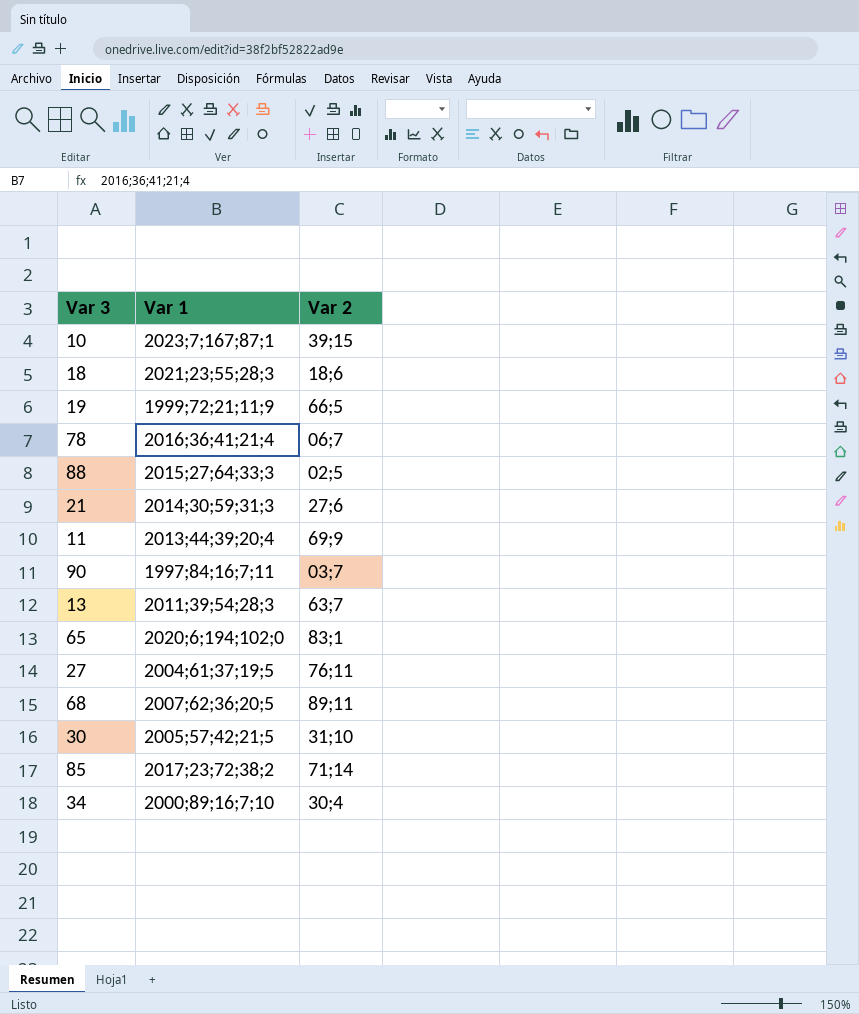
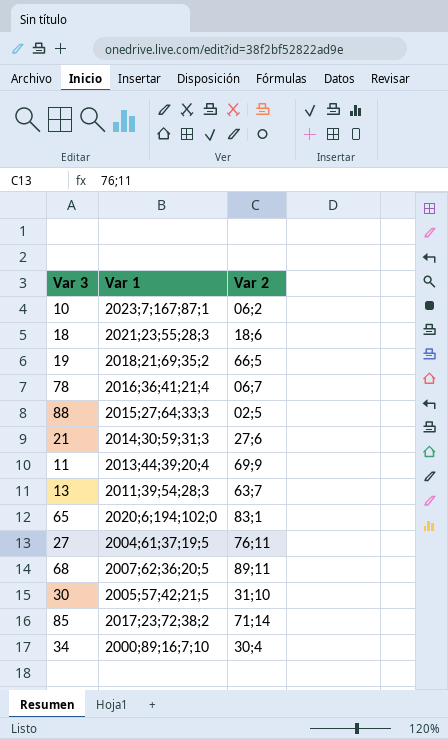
row 90: 1997;84;16;7;11 | 03;7 -> none
10 | Var 2: 39;15 -> 06;2
19 | Var 1: 1999;72;21;11;9 -> 2018;21;69;35;2

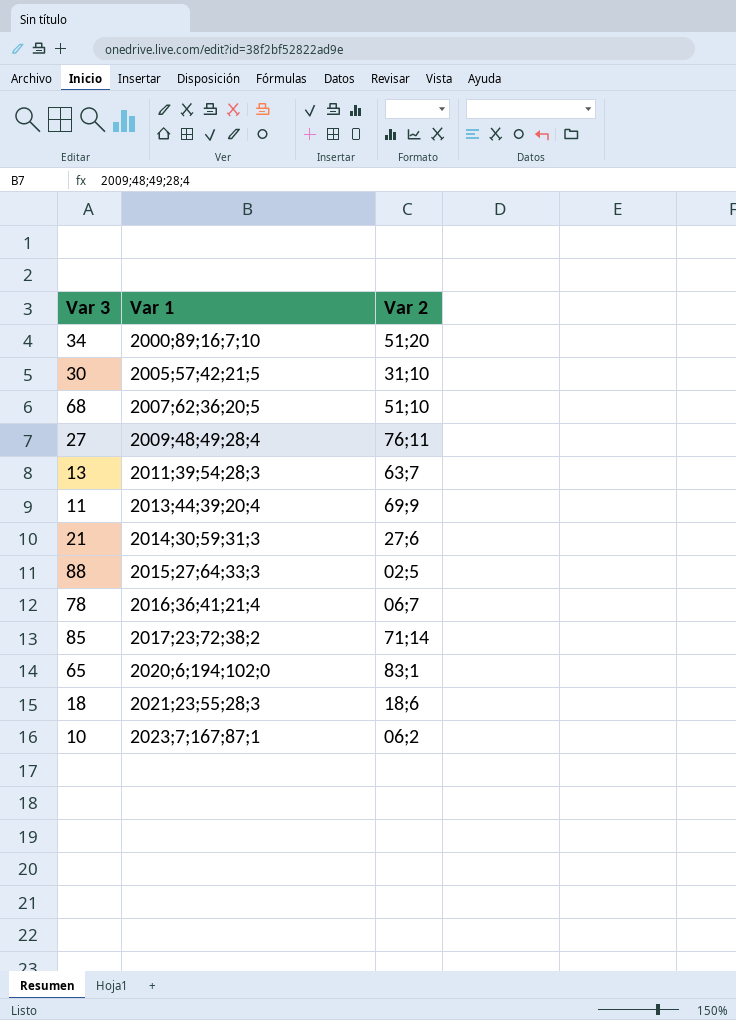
row order: none -> Var 1 ascending
row 19: 2018;21;69;35;2 | 66;5 -> none
34 | Var 2: 30;4 -> 51;20
68 | Var 2: 89;11 -> 51;10
27 | Var 1: 2004;61;37;19;5 -> 2009;48;49;28;4

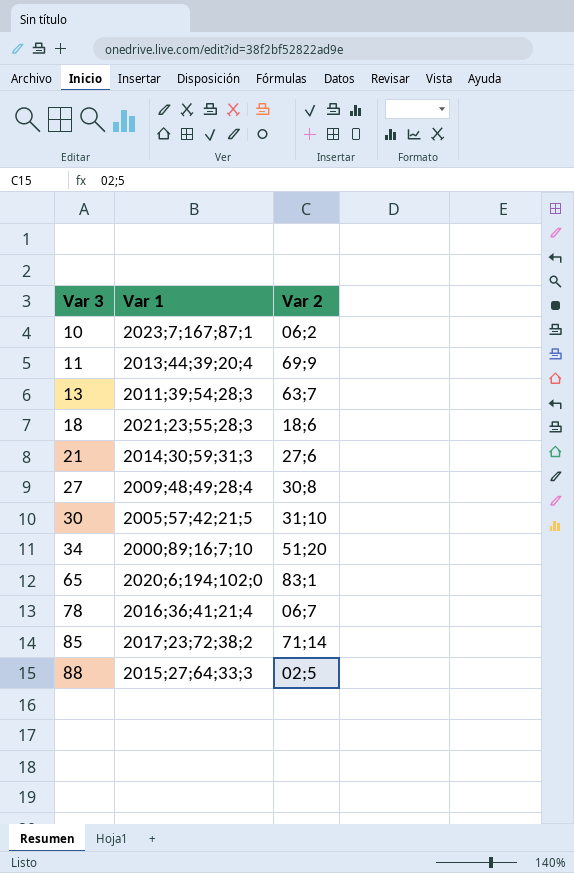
row order: Var 1 ascending -> Var 3 ascending
row 68: 2007;62;36;20;5 | 51;10 -> none
27 | Var 2: 76;11 -> 30;8

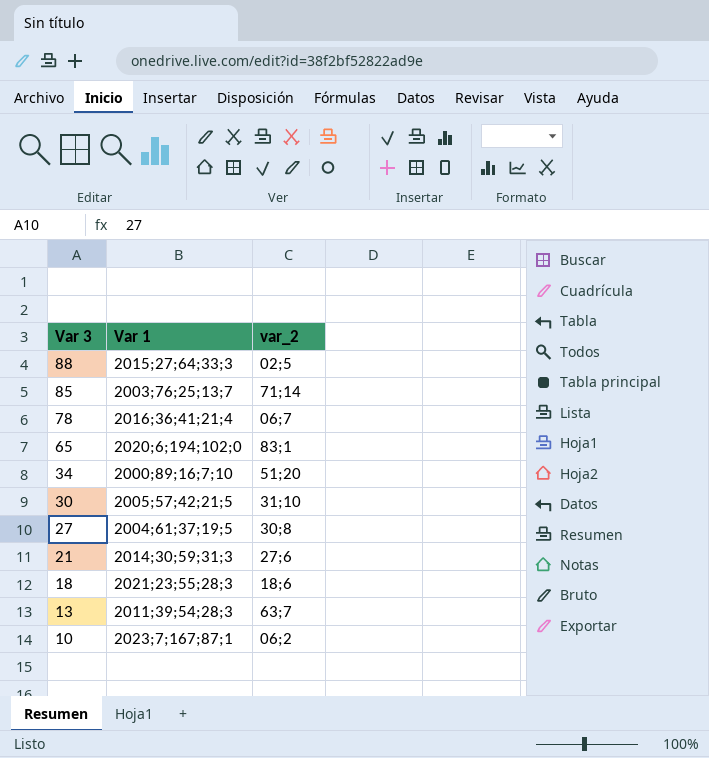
row order: Var 3 ascending -> Var 3 descending
column name: Var 2 -> var_2
row 11: 2013;44;39;20;4 | 69;9 -> none
85 | Var 1: 2017;23;72;38;2 -> 2003;76;25;13;7
27 | Var 1: 2009;48;49;28;4 -> 2004;61;37;19;5

